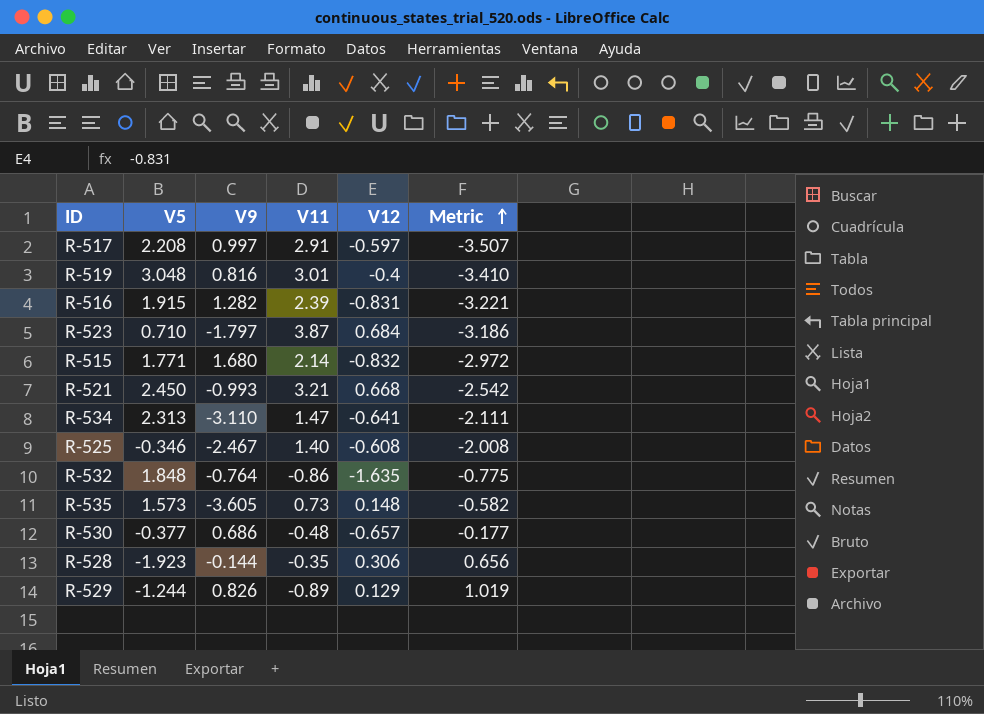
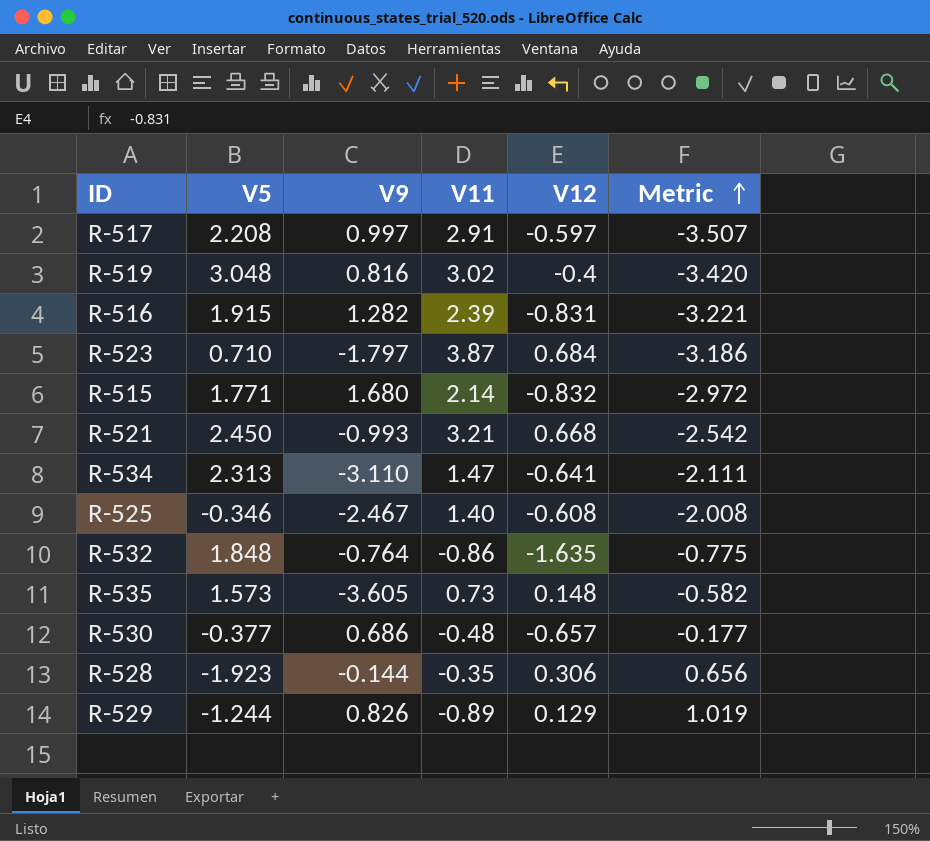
R-519 | V11: 3.01 -> 3.02
R-519 | Metric: -3.410 -> -3.420

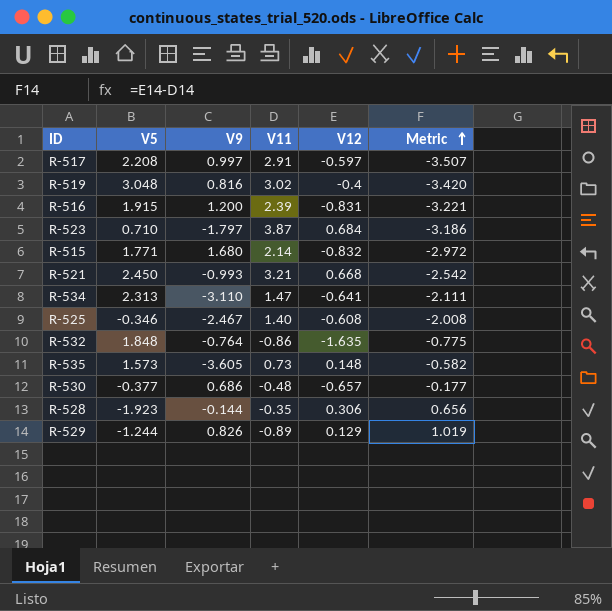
R-516 | V9: 1.282 -> 1.200

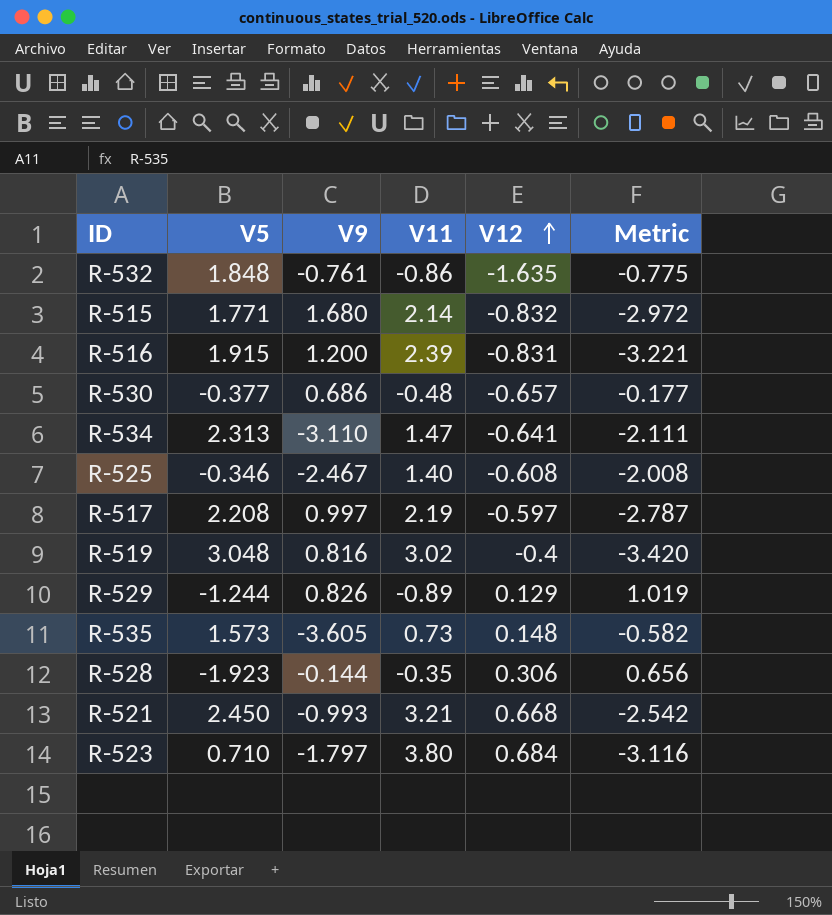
row order: Metric ascending -> V12 ascending
R-532 | V9: -0.764 -> -0.761
R-517 | V11: 2.91 -> 2.19
R-517 | Metric: -3.507 -> -2.787
R-523 | V11: 3.87 -> 3.80
R-523 | Metric: -3.186 -> -3.116

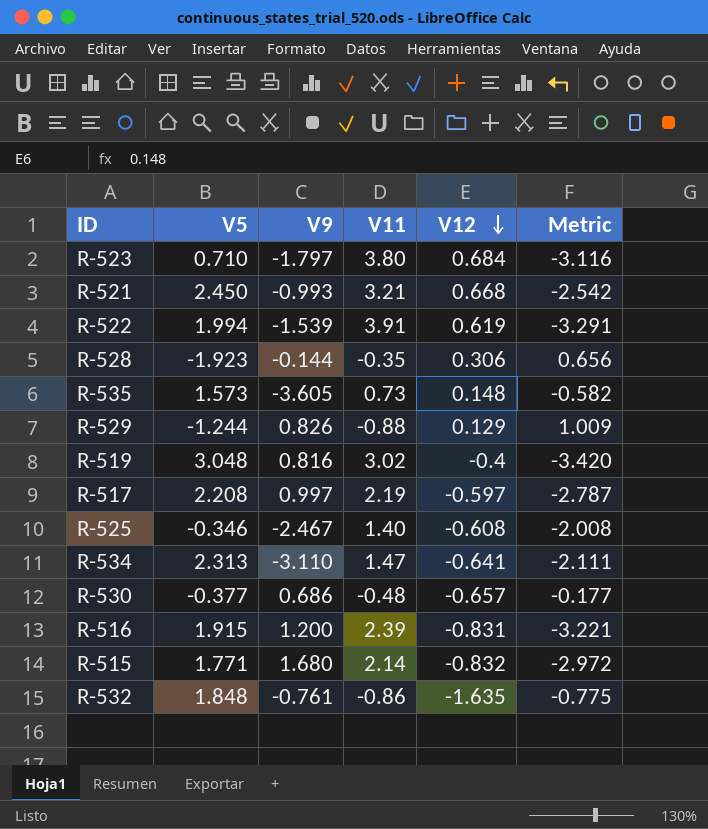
row order: V12 ascending -> V12 descending
row R-522: none -> 1.994 | -1.539 | 3.91 | 0.619 | -3.291
R-529 | V11: -0.89 -> -0.88
R-529 | Metric: 1.019 -> 1.009

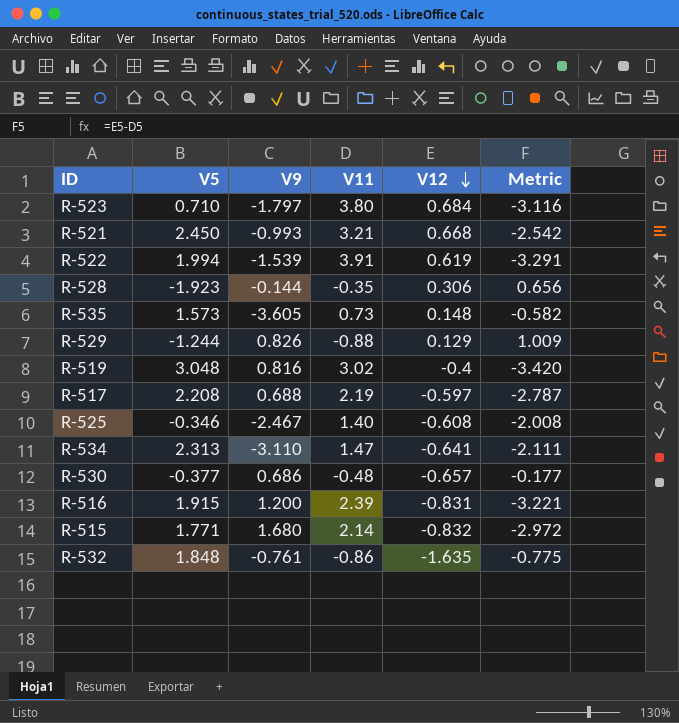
R-517 | V9: 0.997 -> 0.688

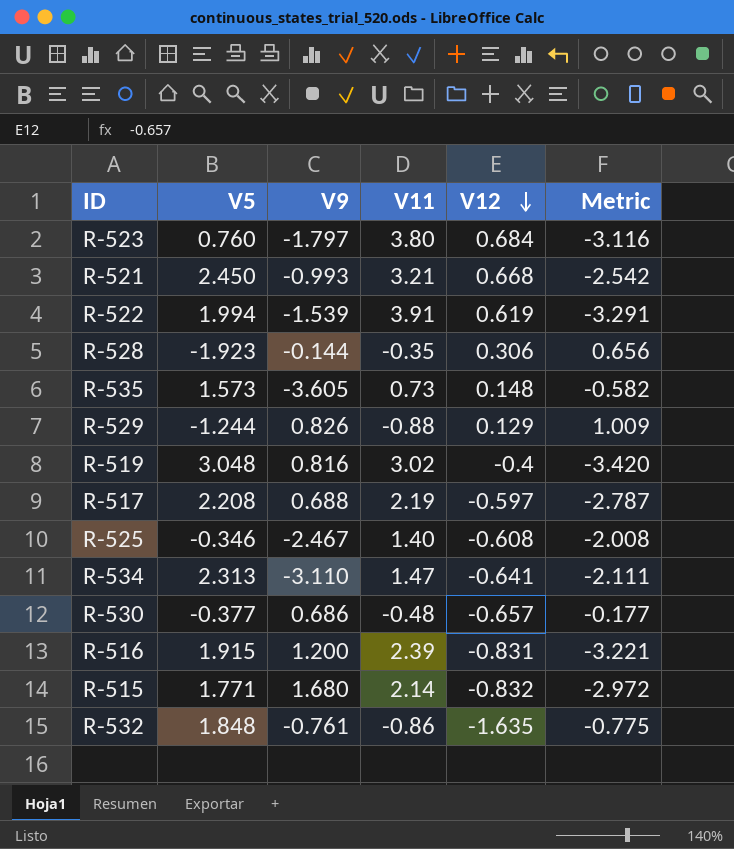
R-523 | V5: 0.710 -> 0.760

